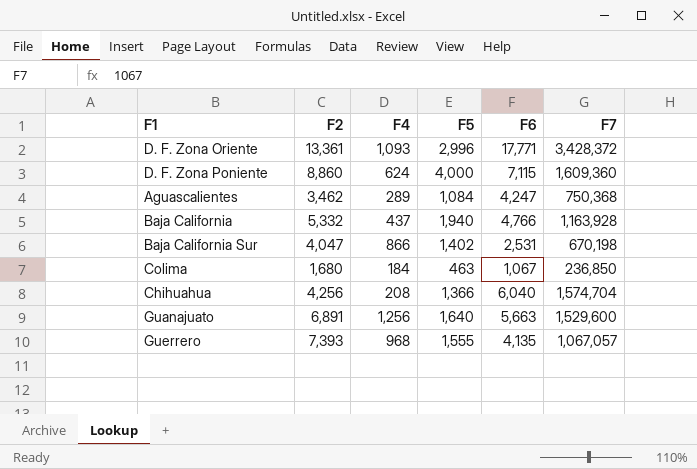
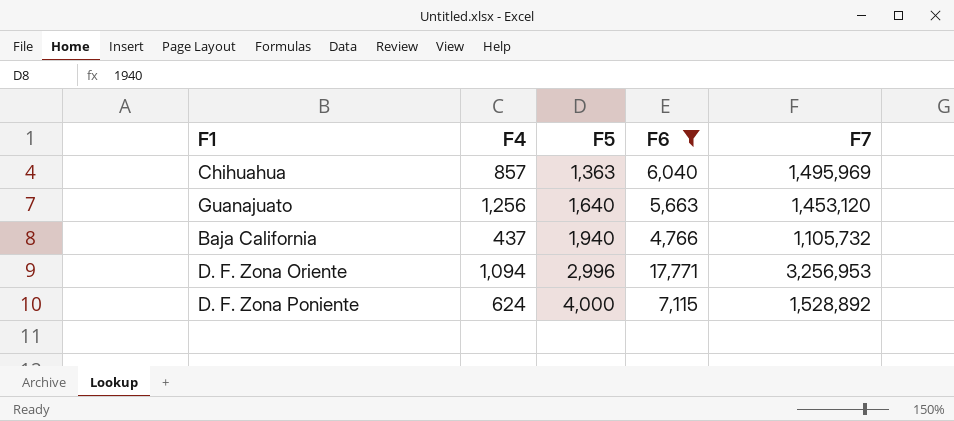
filter: none -> F6 >= 4,766
row order: none -> F5 ascending
column F2 | position: 2 -> none
Chihuahua | F4: 208 -> 857
Chihuahua | F5: 1,366 -> 1,363
Chihuahua | F7: 1,574,704 -> 1,495,969
Guanajuato | F7: 1,529,600 -> 1,453,120
Baja California | F7: 1,163,928 -> 1,105,732
D. F. Zona Oriente | F4: 1,093 -> 1,094
D. F. Zona Oriente | F7: 3,428,372 -> 3,256,953
D. F. Zona Poniente | F7: 1,609,360 -> 1,528,892

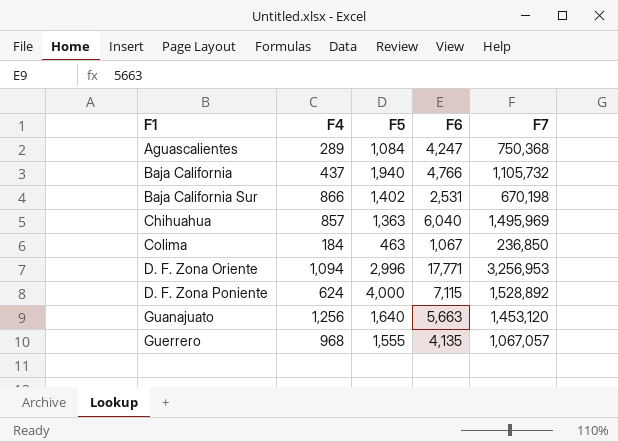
filter: F6 >= 4,766 -> none
row order: F5 ascending -> F1 ascending

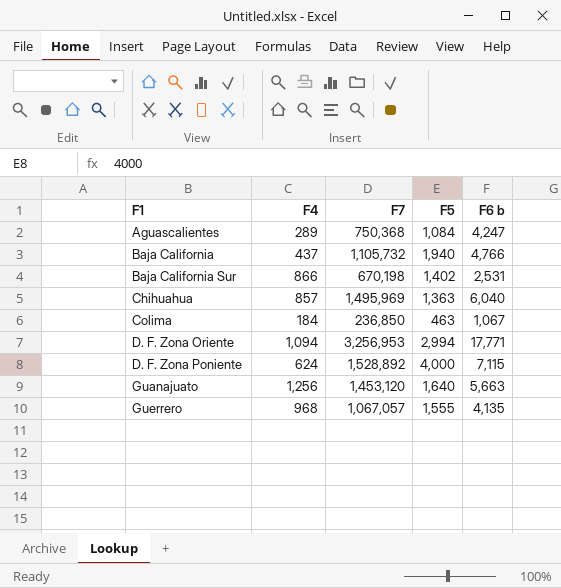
column F7 | position: 5 -> 3
column name: F6 -> F6 b
D. F. Zona Oriente | F5: 2,996 -> 2,994

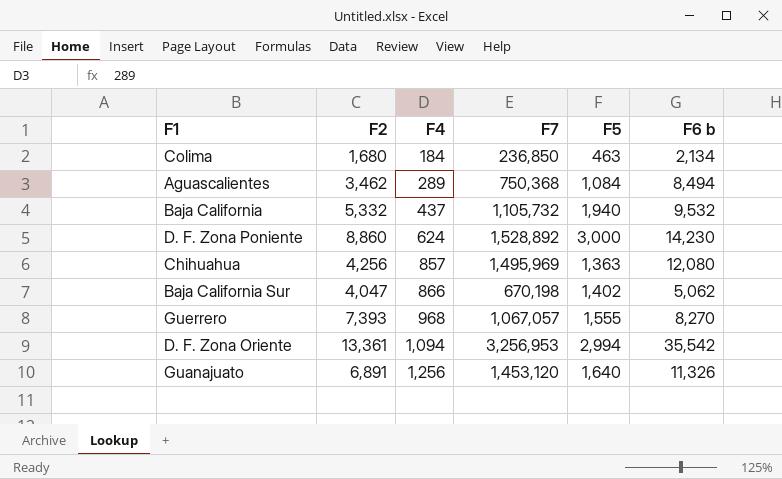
row order: F1 ascending -> F4 ascending
column F2 | position: none -> 2
Colima | F6 b: 1,067 -> 2,134
Aguascalientes | F6 b: 4,247 -> 8,494
Baja California | F6 b: 4,766 -> 9,532
D. F. Zona Poniente | F5: 4,000 -> 3,000
D. F. Zona Poniente | F6 b: 7,115 -> 14,230
Chihuahua | F6 b: 6,040 -> 12,080
Baja California Sur | F6 b: 2,531 -> 5,062
Guerrero | F6 b: 4,135 -> 8,270
D. F. Zona Oriente | F6 b: 17,771 -> 35,542
Guanajuato | F6 b: 5,663 -> 11,326

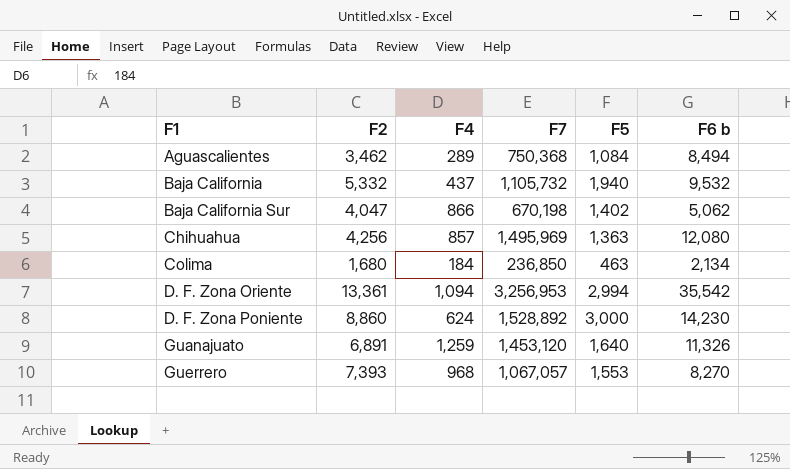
row order: F4 ascending -> F1 ascending
Guanajuato | F4: 1,256 -> 1,259
Guerrero | F5: 1,555 -> 1,553

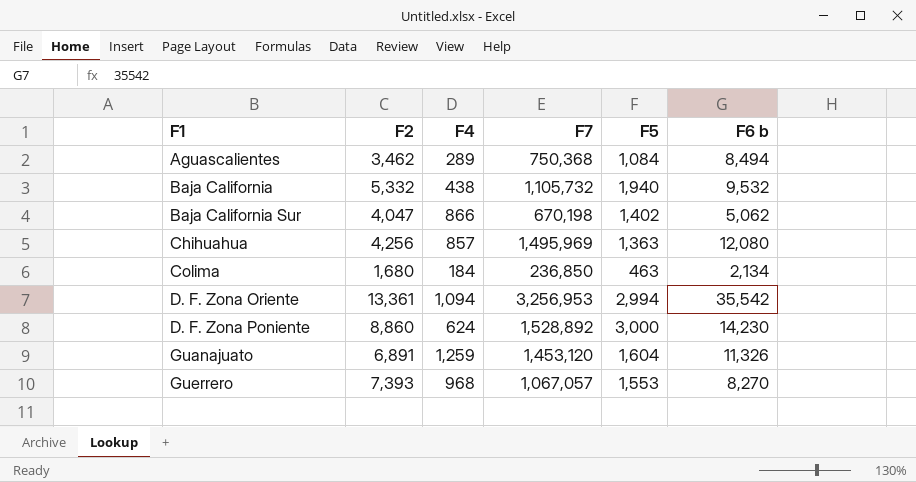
Baja California | F4: 437 -> 438
Guanajuato | F5: 1,640 -> 1,604

